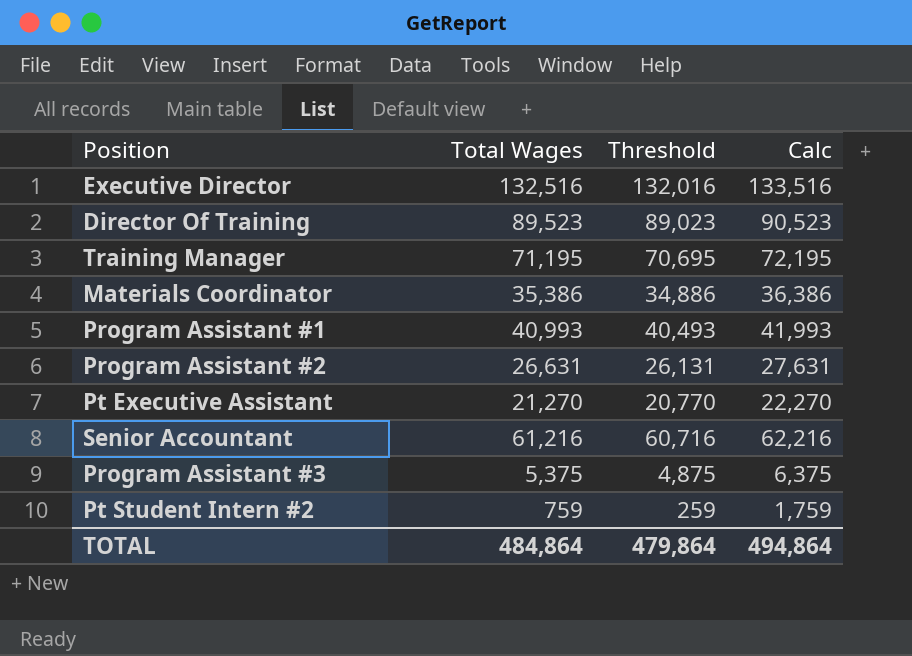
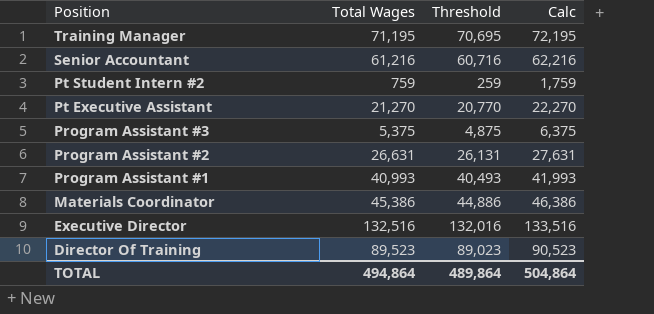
row order: none -> Position descending
Materials Coordinator | Total Wages: 35,386 -> 45,386
Materials Coordinator | Threshold: 34,886 -> 44,886
Materials Coordinator | Calc: 36,386 -> 46,386
TOTAL | Total Wages: 484,864 -> 494,864
TOTAL | Threshold: 479,864 -> 489,864
TOTAL | Calc: 494,864 -> 504,864

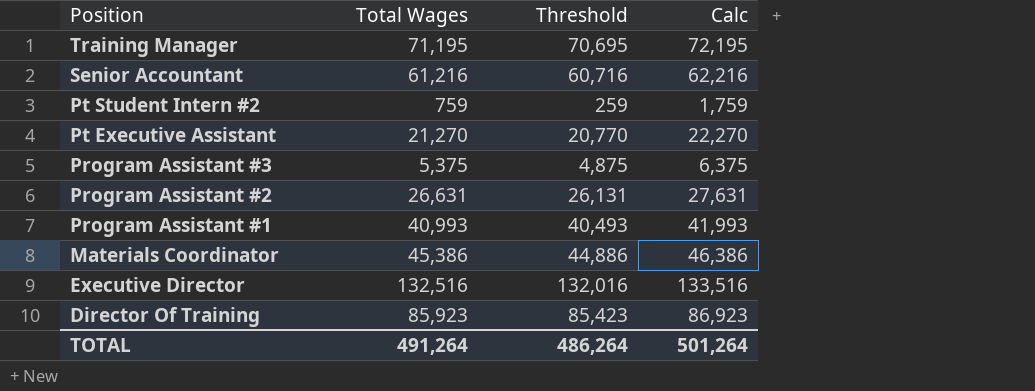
Director Of Training | Total Wages: 89,523 -> 85,923
Director Of Training | Threshold: 89,023 -> 85,423
Director Of Training | Calc: 90,523 -> 86,923
TOTAL | Total Wages: 494,864 -> 491,264
TOTAL | Threshold: 489,864 -> 486,264
TOTAL | Calc: 504,864 -> 501,264

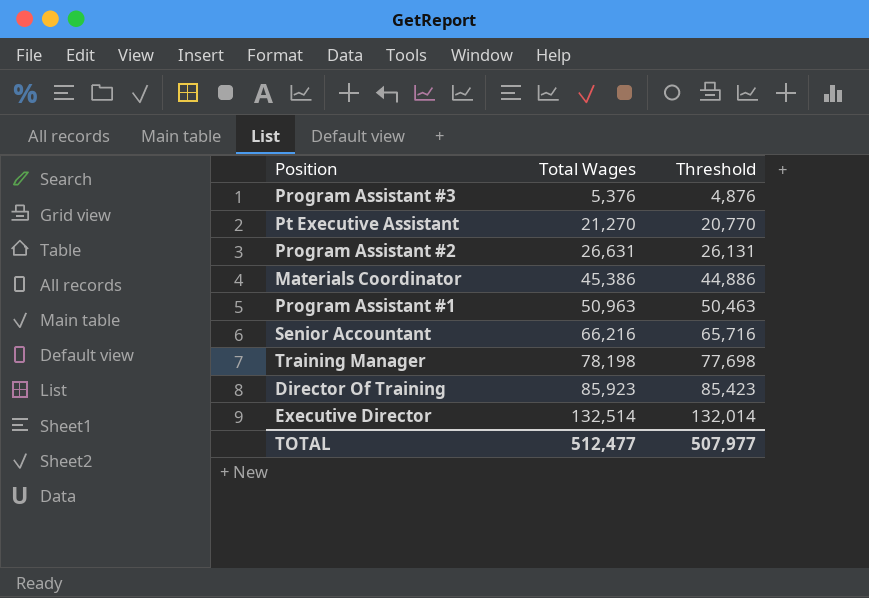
row order: Position descending -> Total Wages ascending
column Calc | formula: [Total Wages] + 1000 -> none
row Pt Student Intern #2: 759 | 259 | 1,759 -> none
Program Assistant #3 | Total Wages: 5,375 -> 5,376
Program Assistant #3 | Threshold: 4,875 -> 4,876
Program Assistant #1 | Total Wages: 40,993 -> 50,963
Program Assistant #1 | Threshold: 40,493 -> 50,463
Senior Accountant | Total Wages: 61,216 -> 66,216
Senior Accountant | Threshold: 60,716 -> 65,716
Training Manager | Total Wages: 71,195 -> 78,198
Training Manager | Threshold: 70,695 -> 77,698
Executive Director | Total Wages: 132,516 -> 132,514
Executive Director | Threshold: 132,016 -> 132,014
TOTAL | Total Wages: 491,264 -> 512,477
TOTAL | Threshold: 486,264 -> 507,977

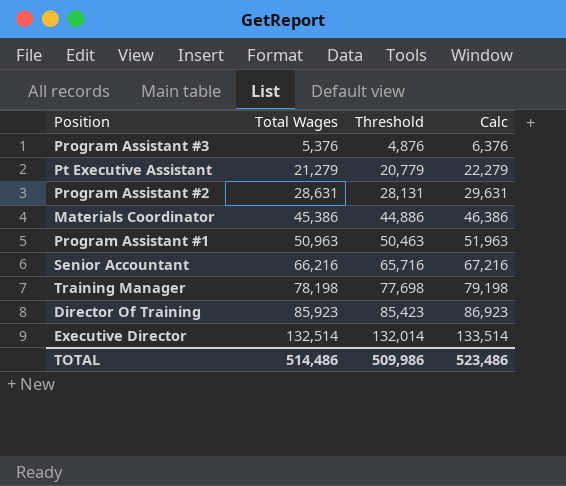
column Calc | formula: none -> [Total Wages] + 1000
Pt Executive Assistant | Total Wages: 21,270 -> 21,279
Pt Executive Assistant | Threshold: 20,770 -> 20,779
Program Assistant #2 | Total Wages: 26,631 -> 28,631
Program Assistant #2 | Threshold: 26,131 -> 28,131
TOTAL | Total Wages: 512,477 -> 514,486
TOTAL | Threshold: 507,977 -> 509,986

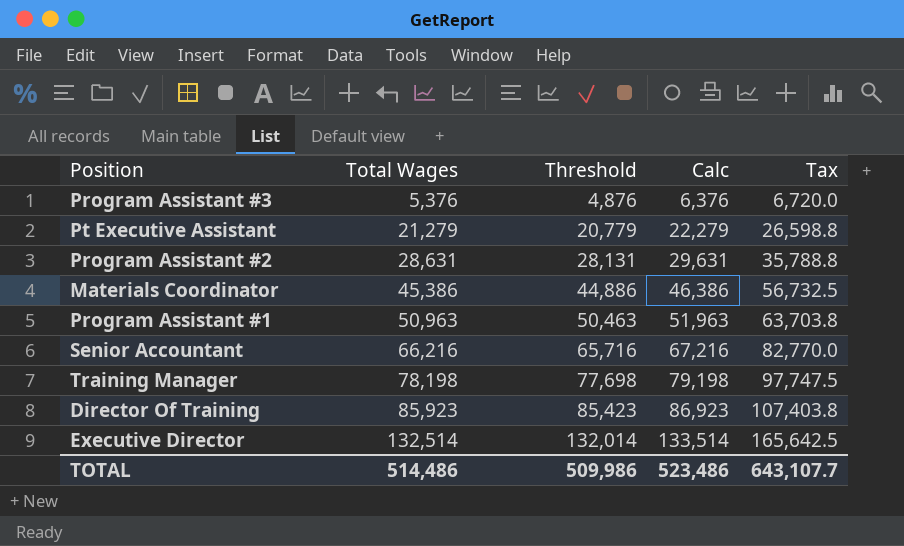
column Tax | formula: none -> [Total Wages] * 1.25

